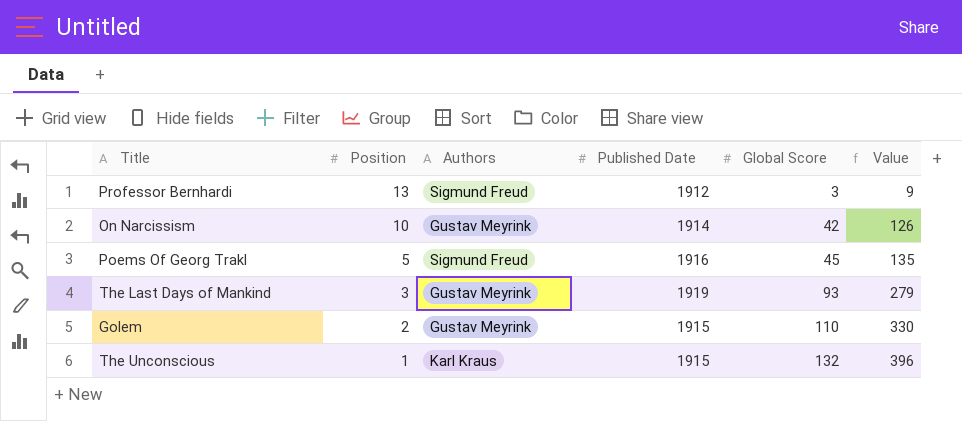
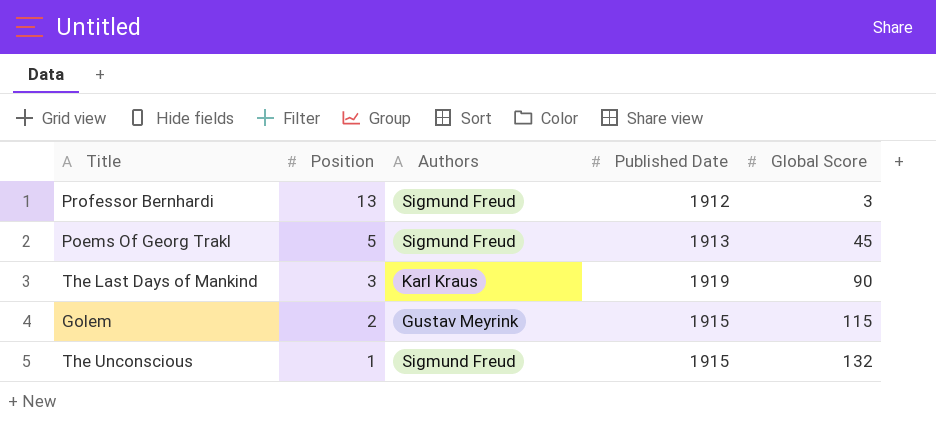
column Value | formula: [Global Score] * 3 -> none
row On Narcissism: 10 | Gustav Meyrink | 1914 | 42 | 126 -> none
Poems Of Georg Trakl | Published Date: 1916 -> 1913
The Last Days of Mankind | Authors: Gustav Meyrink -> Karl Kraus
The Last Days of Mankind | Global Score: 93 -> 90
Golem | Global Score: 110 -> 115
The Unconscious | Authors: Karl Kraus -> Sigmund Freud

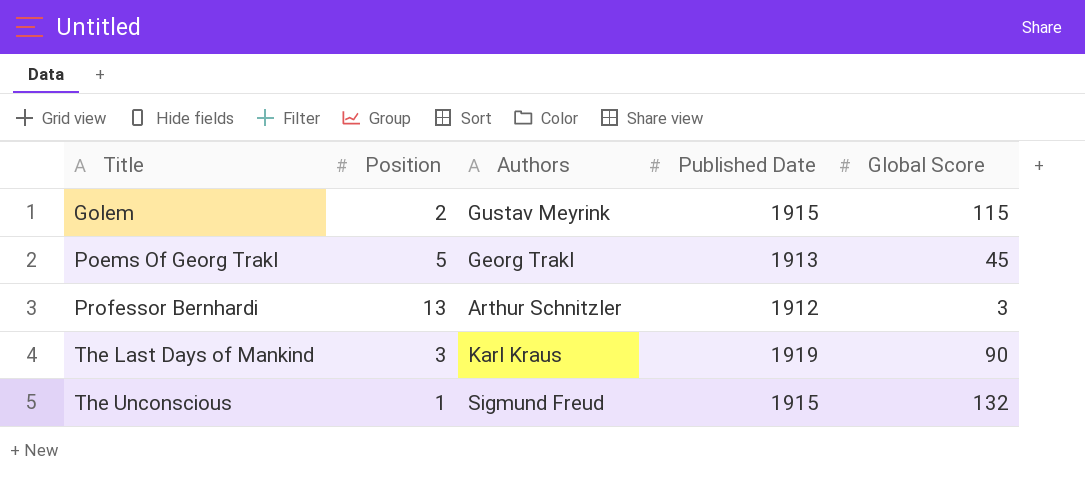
row order: Position descending -> Title ascending
Poems Of Georg Trakl | Authors: Sigmund Freud -> Georg Trakl
Professor Bernhardi | Authors: Sigmund Freud -> Arthur Schnitzler

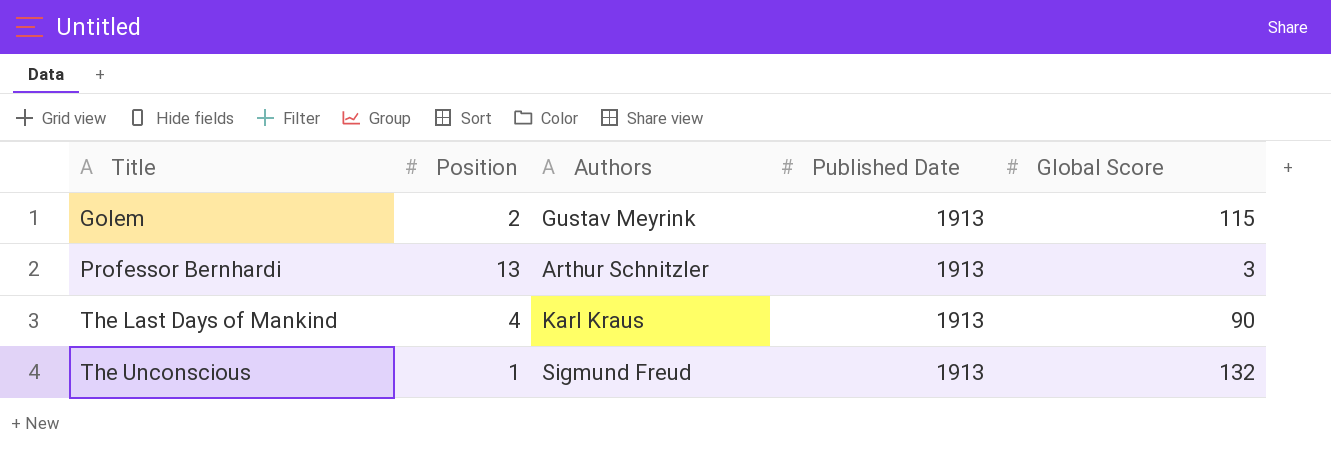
row Poems Of Georg Trakl: 5 | Georg Trakl | 1913 | 45 -> none
Golem | Published Date: 1915 -> 1913
Professor Bernhardi | Published Date: 1912 -> 1913
The Last Days of Mankind | Position: 3 -> 4
The Last Days of Mankind | Published Date: 1919 -> 1913
The Unconscious | Published Date: 1915 -> 1913

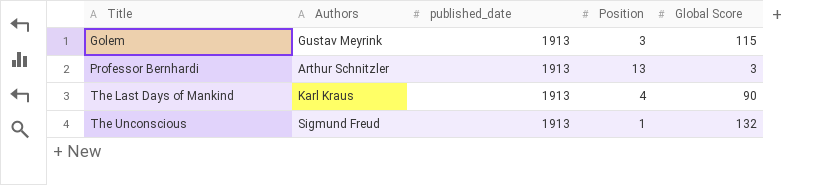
column name: Published Date -> published_date
column Position | position: 2 -> 4
Golem | Position: 2 -> 3

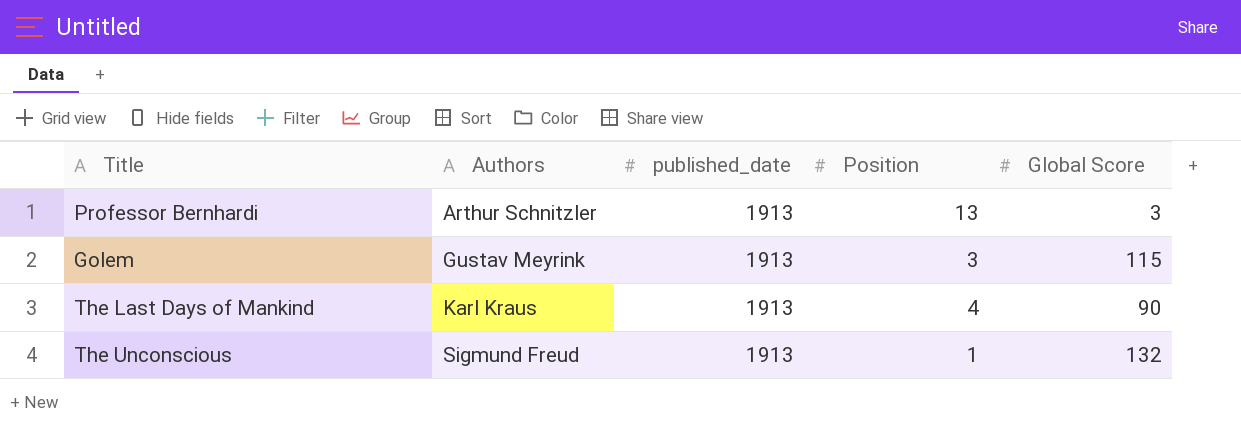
row order: Title ascending -> Authors ascending

